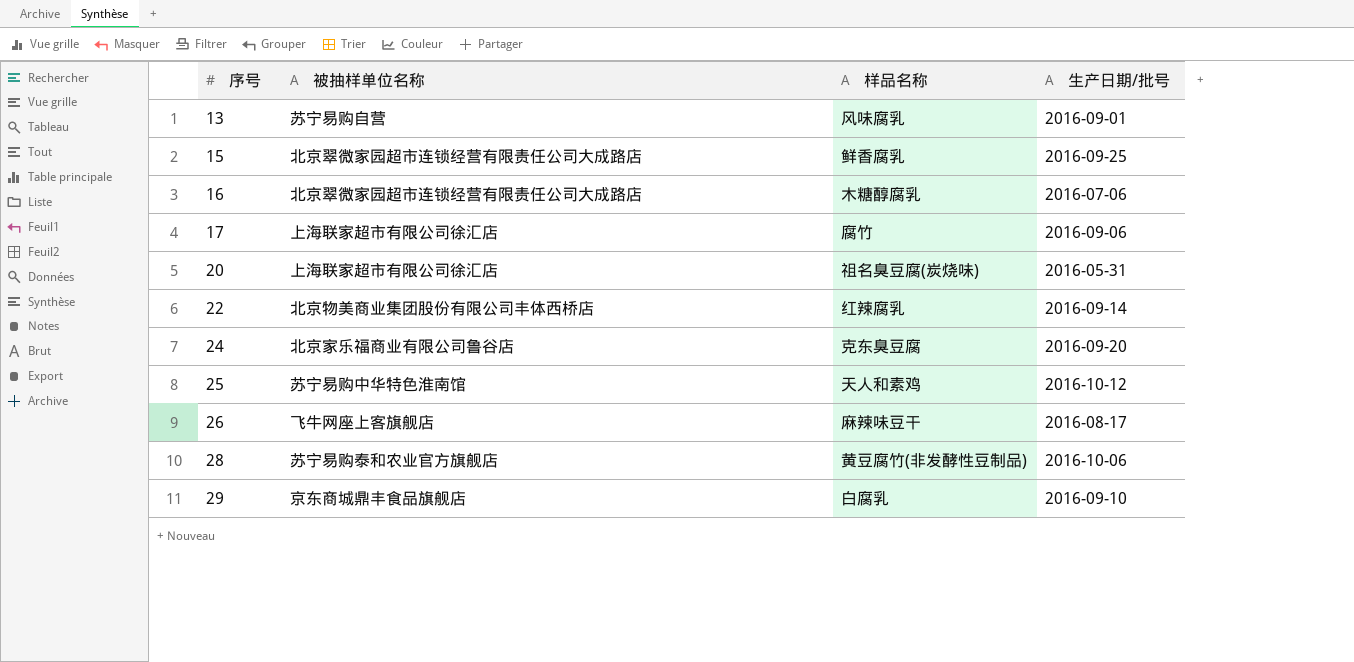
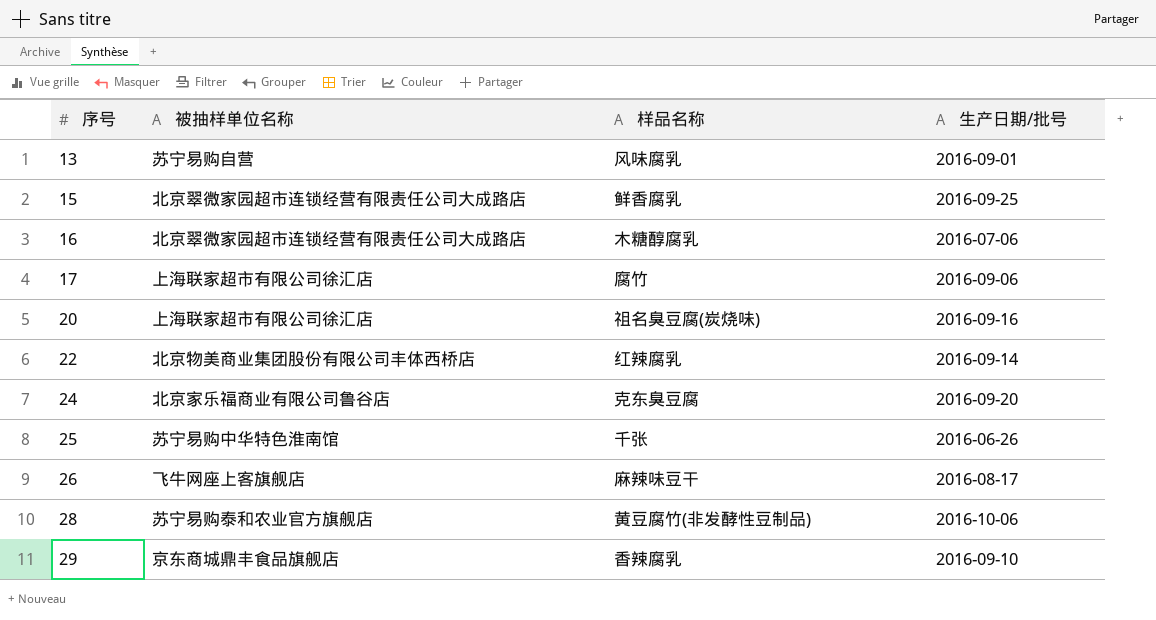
20 | 生产日期/批号: 2016-05-31 -> 2016-09-16
25 | 样品名称: 天人和素鸡 -> 千张
25 | 生产日期/批号: 2016-10-12 -> 2016-06-26
29 | 样品名称: 白腐乳 -> 香辣腐乳

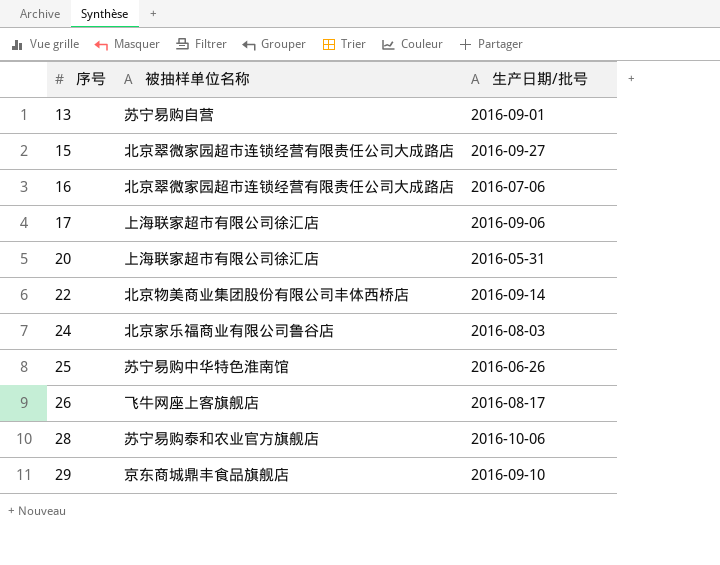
column 样品名称 | position: 3 -> none
15 | 生产日期/批号: 2016-09-25 -> 2016-09-27
20 | 生产日期/批号: 2016-09-16 -> 2016-05-31
24 | 生产日期/批号: 2016-09-20 -> 2016-08-03

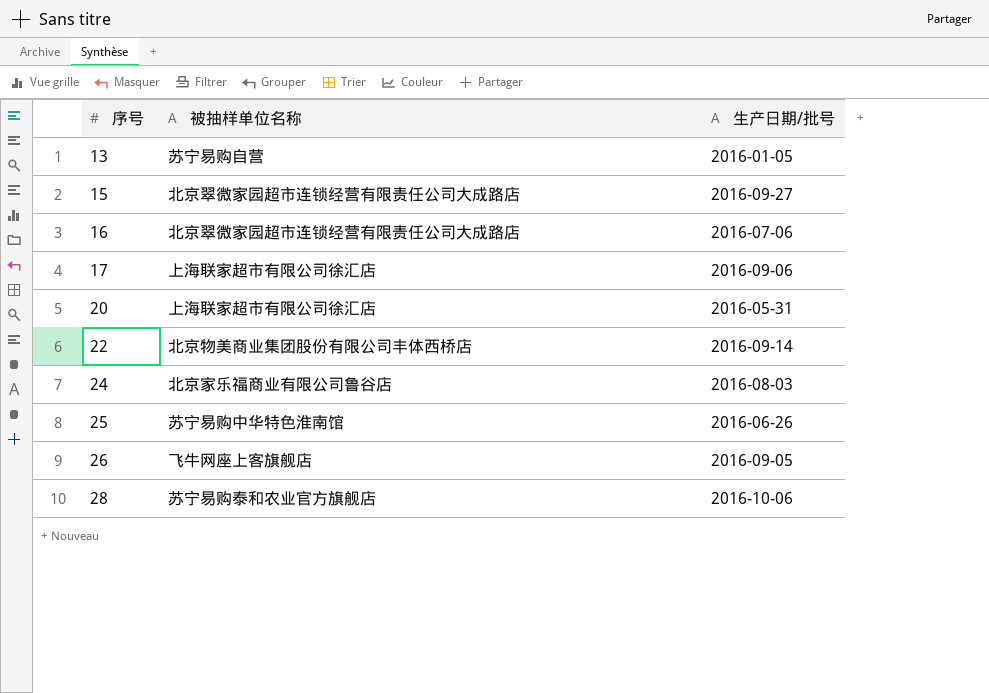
row 29: 京东商城鼎丰食品旗舰店 | 2016-09-10 -> none
13 | 生产日期/批号: 2016-09-01 -> 2016-01-05
26 | 生产日期/批号: 2016-08-17 -> 2016-09-05

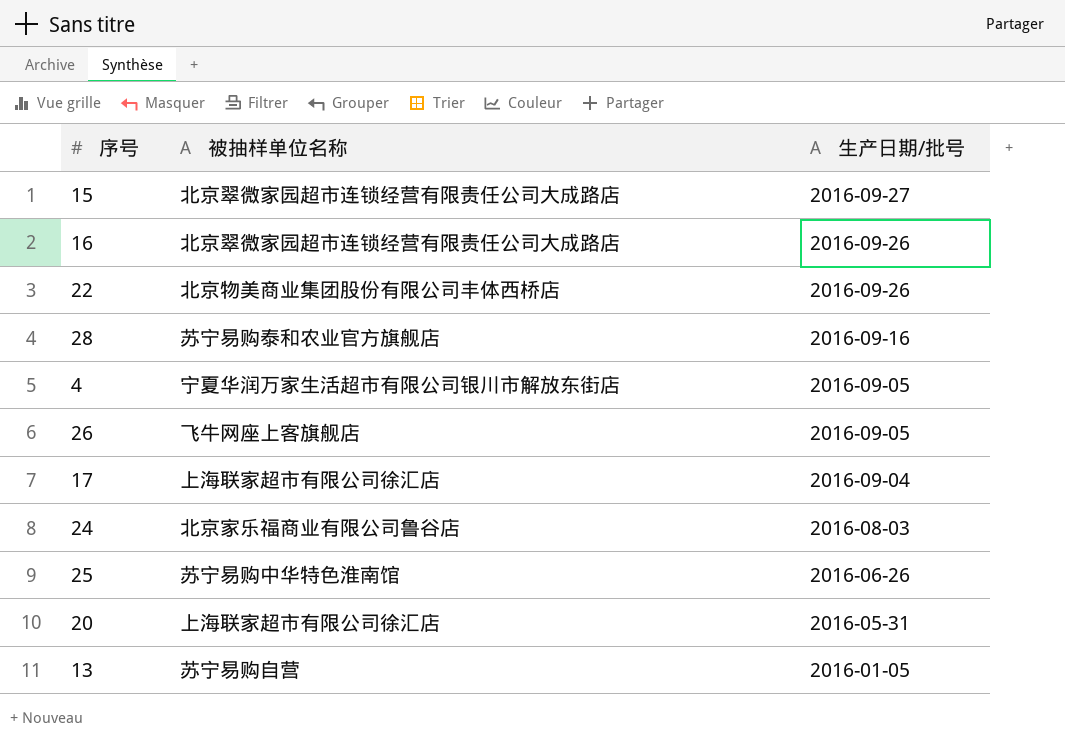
row order: 序号 ascending -> 生产日期/批号 descending
16 | 生产日期/批号: 2016-07-06 -> 2016-09-26
22 | 生产日期/批号: 2016-09-14 -> 2016-09-26
28 | 生产日期/批号: 2016-10-06 -> 2016-09-16
row 4: none -> 宁夏华润万家生活超市有限公司银川市解放东街店 | 2016-09-05
17 | 生产日期/批号: 2016-09-06 -> 2016-09-04

